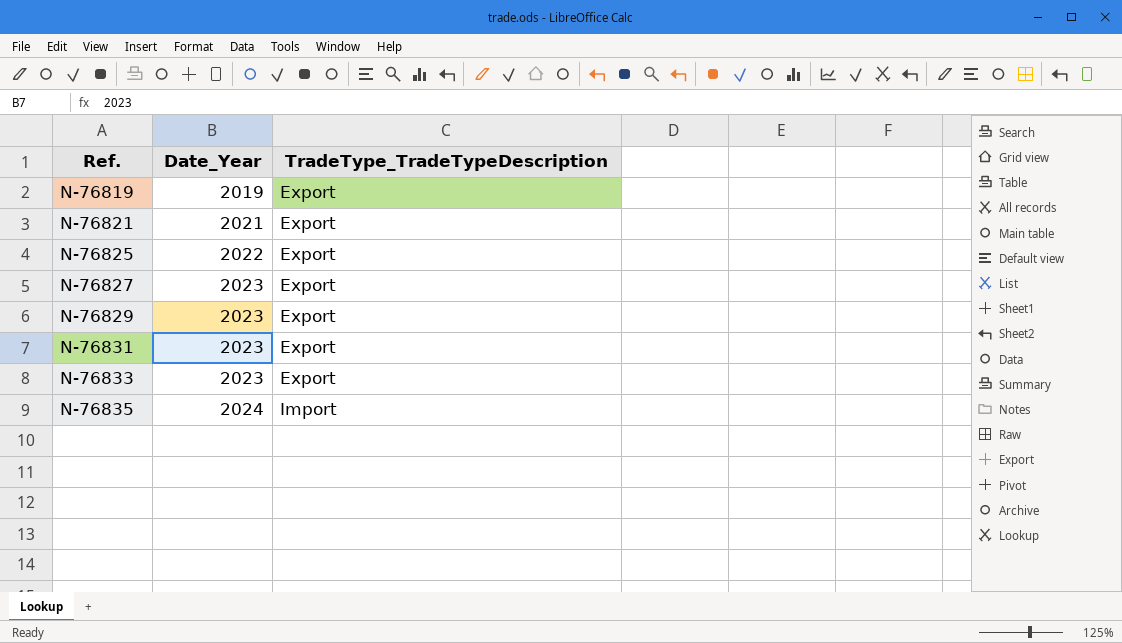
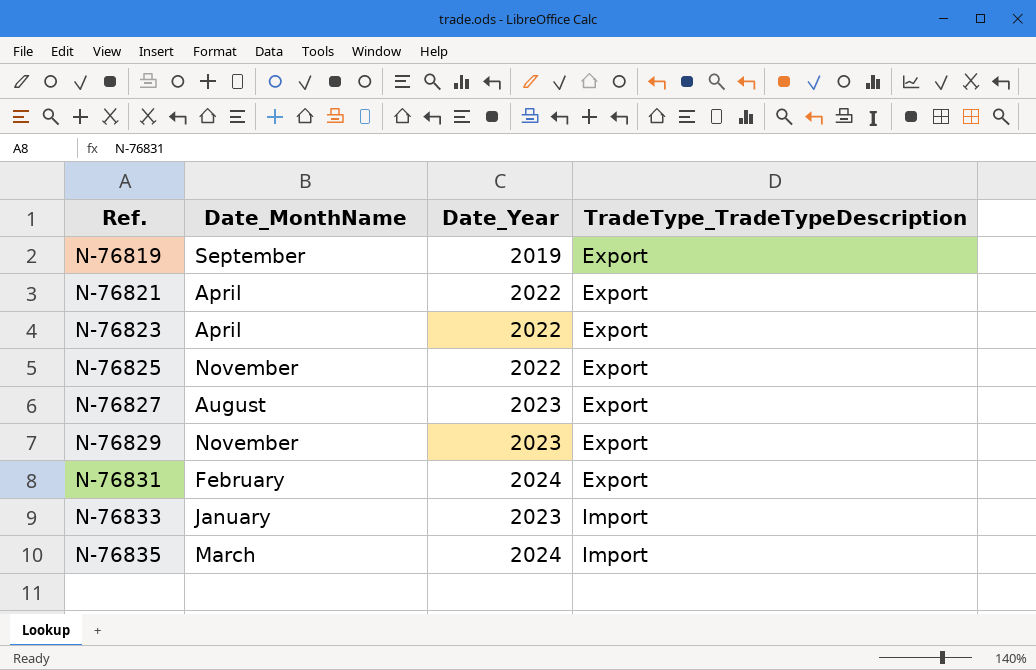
column Date_MonthName | position: none -> 2
N-76821 | Date_Year: 2021 -> 2022
row N-76823: none -> April | 2022 | Export
N-76831 | Date_Year: 2023 -> 2024
N-76833 | TradeType_TradeTypeDescription: Export -> Import

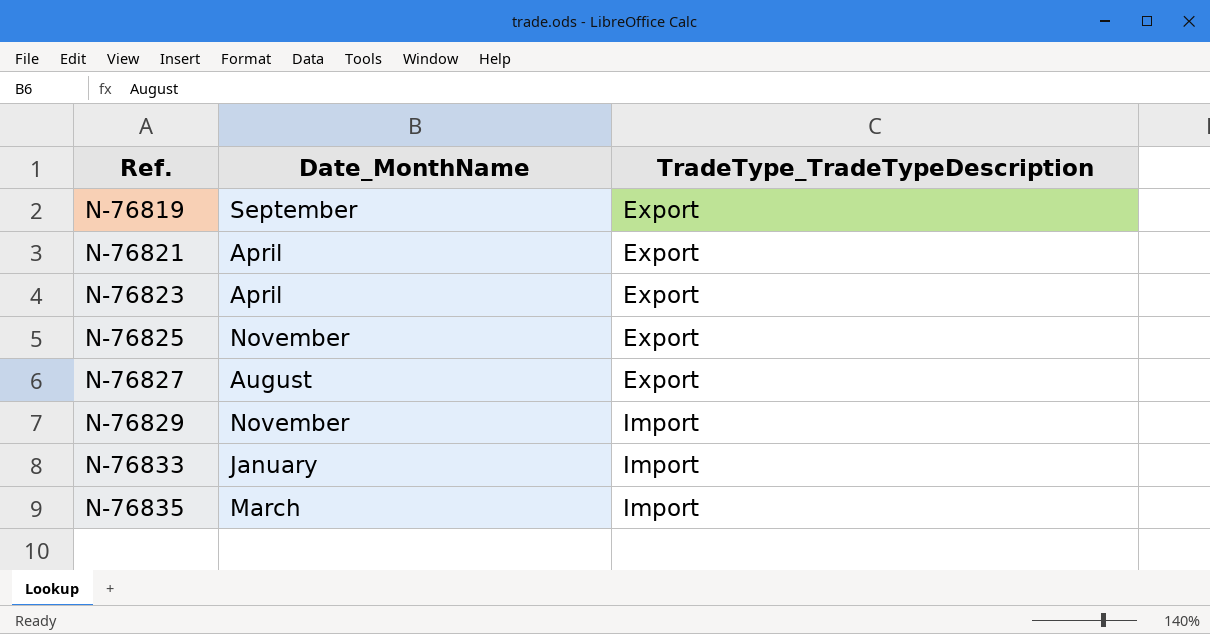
column Date_Year | position: 3 -> none
row N-76831: February | 2024 | Export -> none
N-76829 | TradeType_TradeTypeDescription: Export -> Import

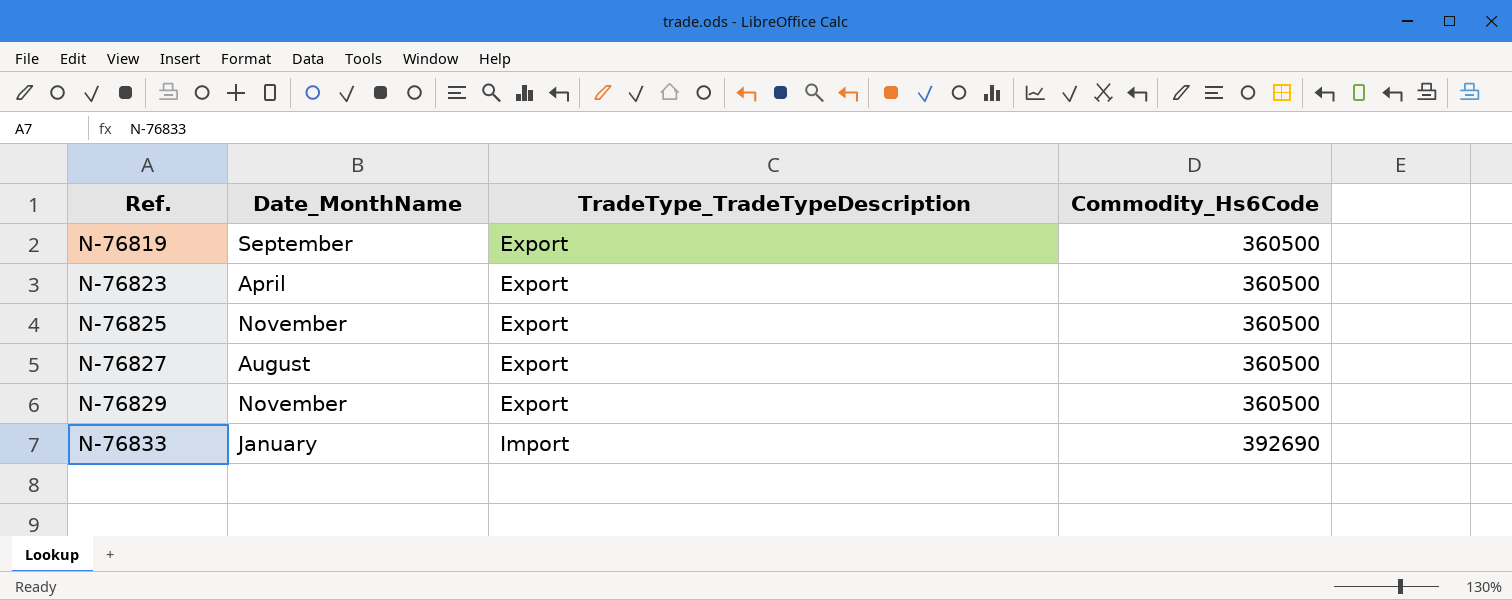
column Commodity_Hs6Code | position: none -> 4
row N-76821: April | Export -> none
row N-76835: March | Import -> none
N-76829 | TradeType_TradeTypeDescription: Import -> Export

